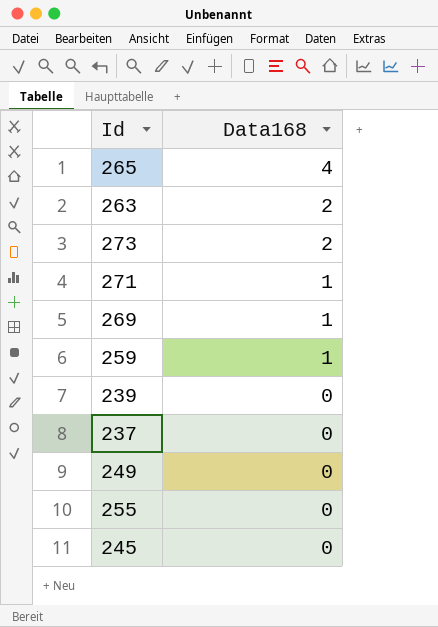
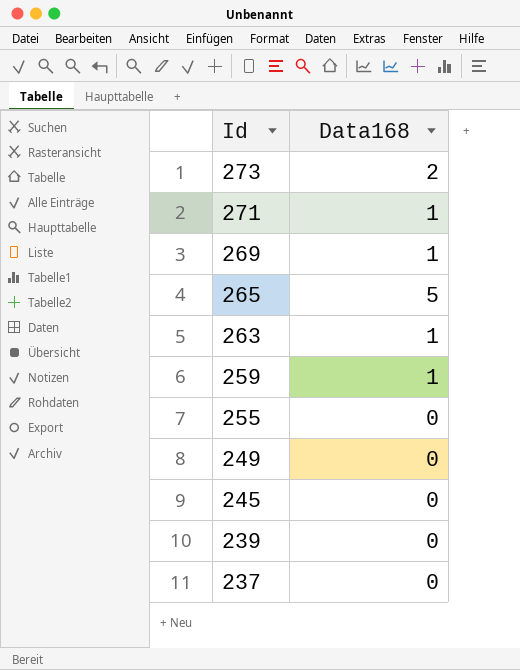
row order: Data168 descending -> Id descending
265 | Data168: 4 -> 5
263 | Data168: 2 -> 1

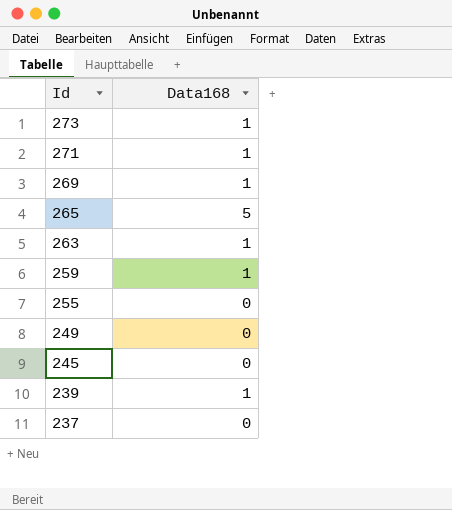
273 | Data168: 2 -> 1
239 | Data168: 0 -> 1

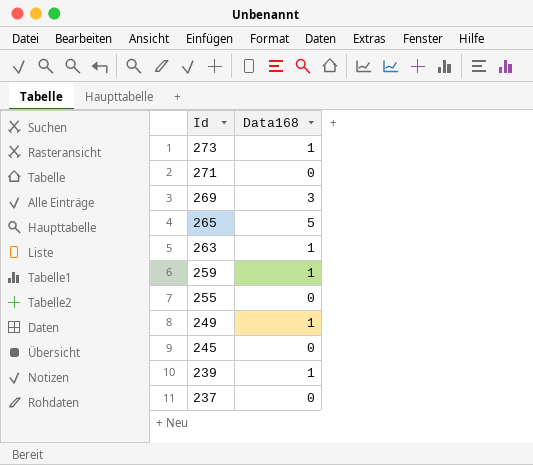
271 | Data168: 1 -> 0
269 | Data168: 1 -> 3
249 | Data168: 0 -> 1

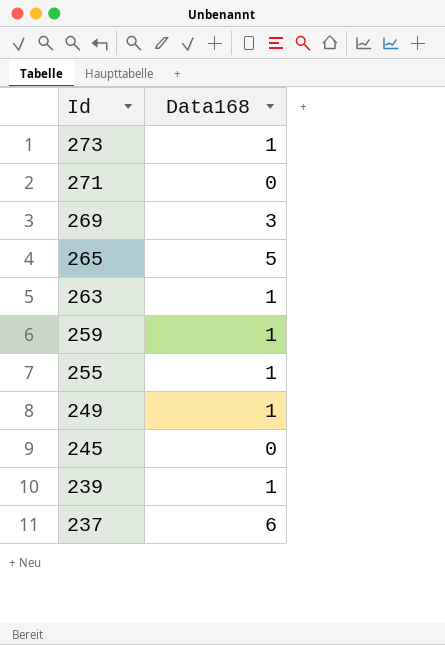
255 | Data168: 0 -> 1
237 | Data168: 0 -> 6

